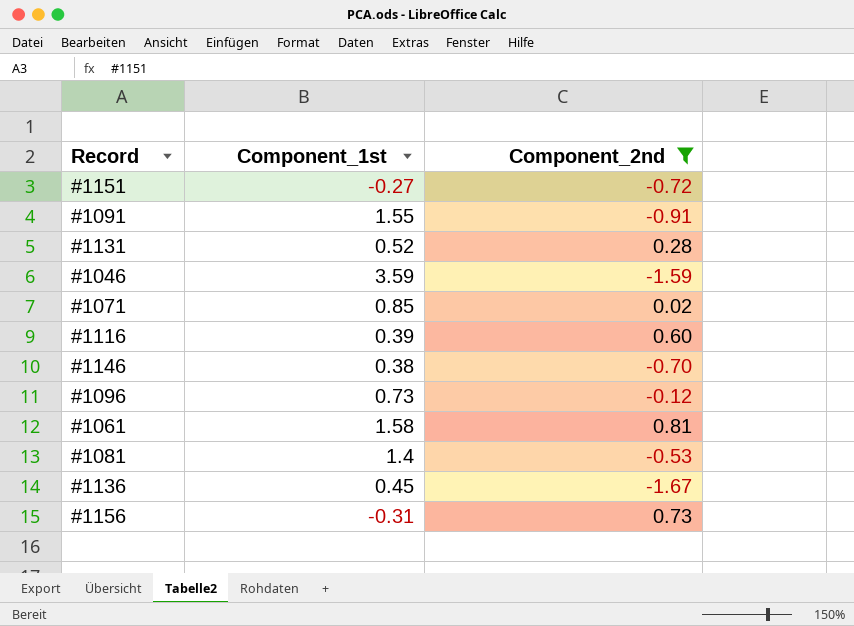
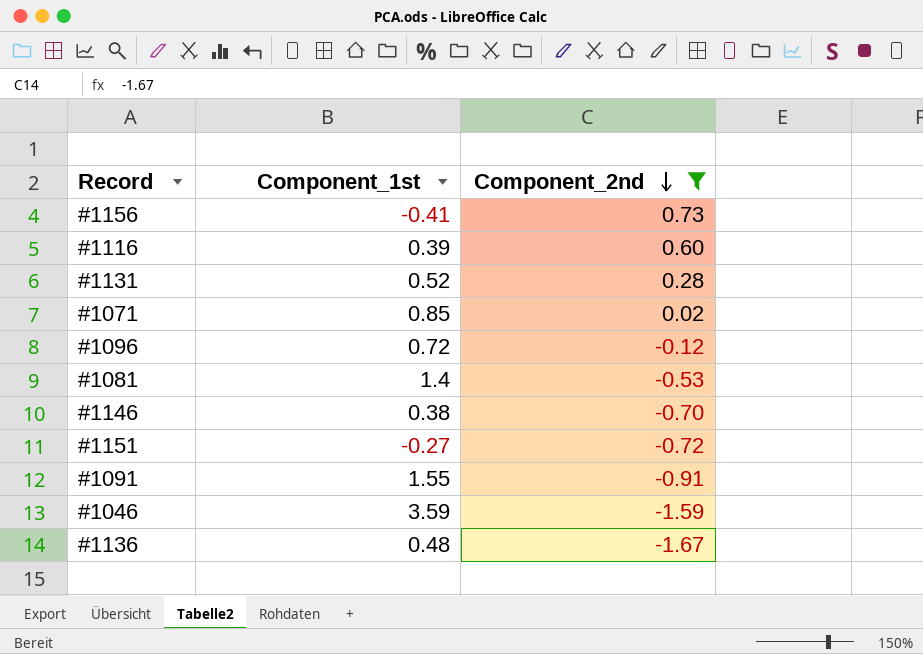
row order: none -> Component_2nd descending
row #1061: 1.58 | 0.81 -> none
#1156 | Component_1st: -0.31 -> -0.41
#1096 | Component_1st: 0.73 -> 0.72
#1136 | Component_1st: 0.45 -> 0.48

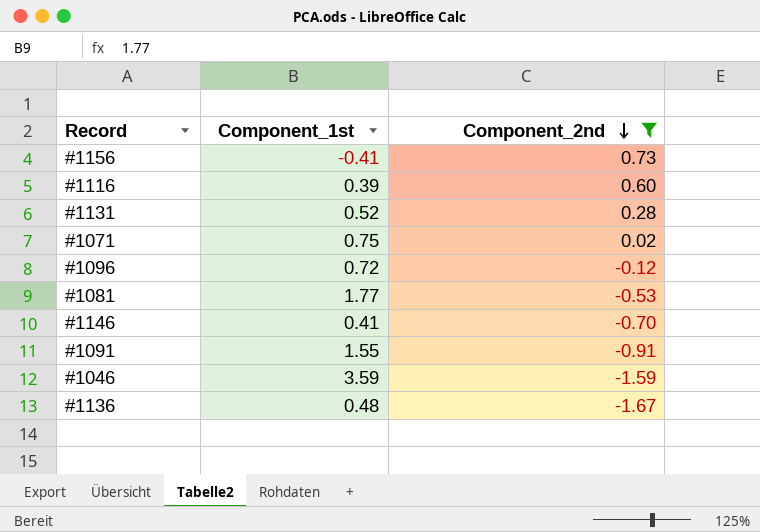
row #1151: -0.27 | -0.72 -> none
#1071 | Component_1st: 0.85 -> 0.75
#1081 | Component_1st: 1.4 -> 1.77
#1146 | Component_1st: 0.38 -> 0.41

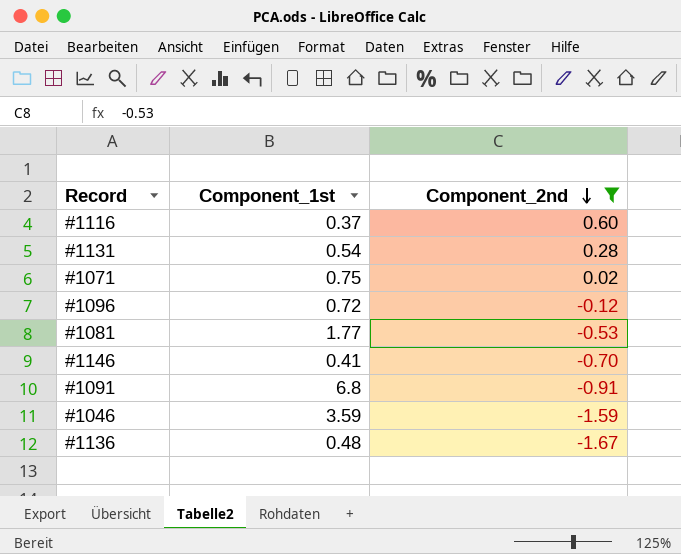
row #1156: -0.41 | 0.73 -> none
#1116 | Component_1st: 0.39 -> 0.37
#1131 | Component_1st: 0.52 -> 0.54
#1091 | Component_1st: 1.55 -> 6.8

